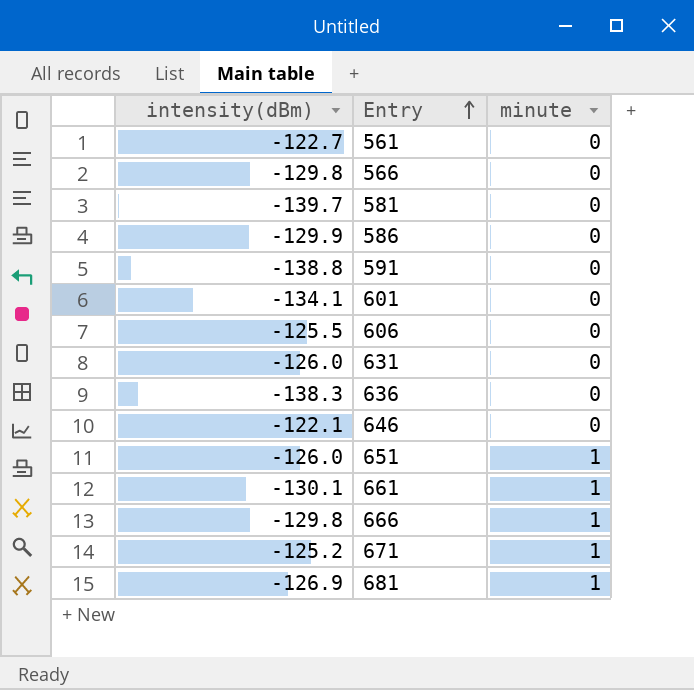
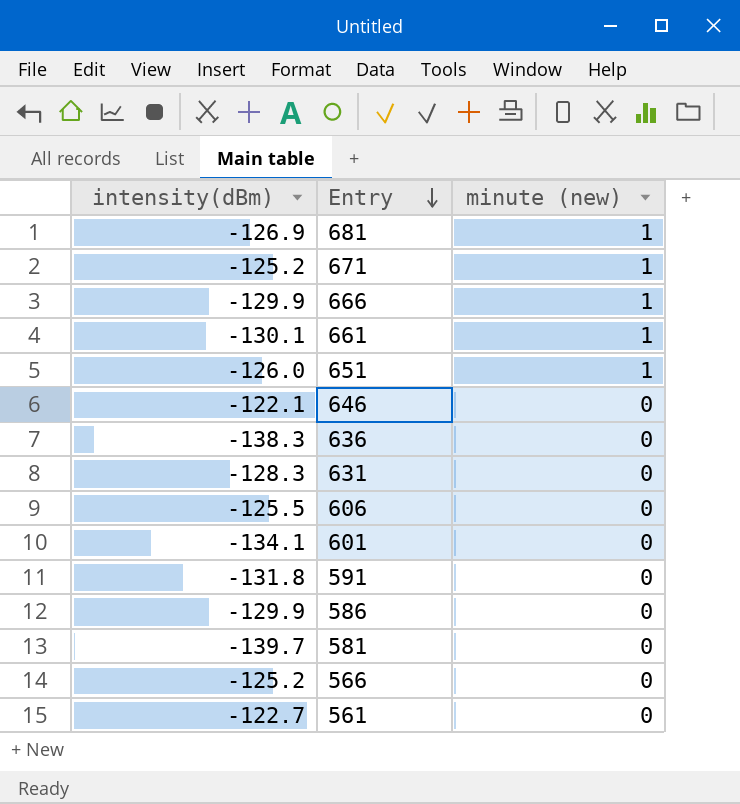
row order: Entry ascending -> Entry descending
column name: minute -> minute (new)
666 | intensity(dBm): -129.8 -> -129.9
631 | intensity(dBm): -126.0 -> -128.3
591 | intensity(dBm): -138.8 -> -131.8
566 | intensity(dBm): -129.8 -> -125.2

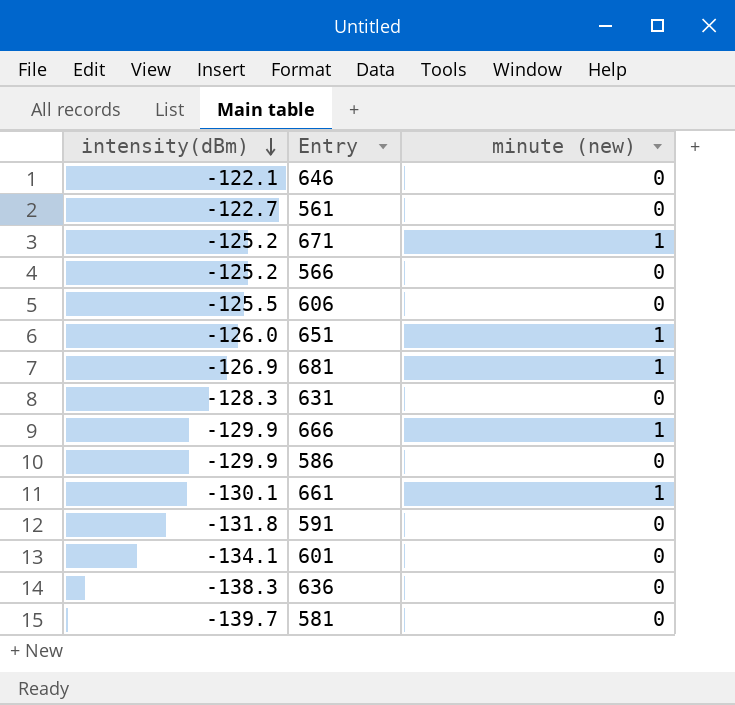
row order: Entry descending -> intensity(dBm) descending

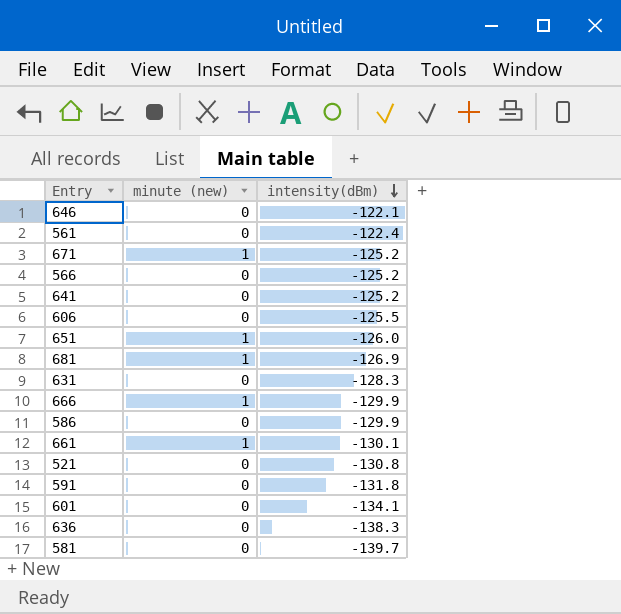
column intensity(dBm) | position: 1 -> 3
561 | intensity(dBm): -122.7 -> -122.4
row 641: none -> 0 | -125.2
row 521: none -> 0 | -130.8

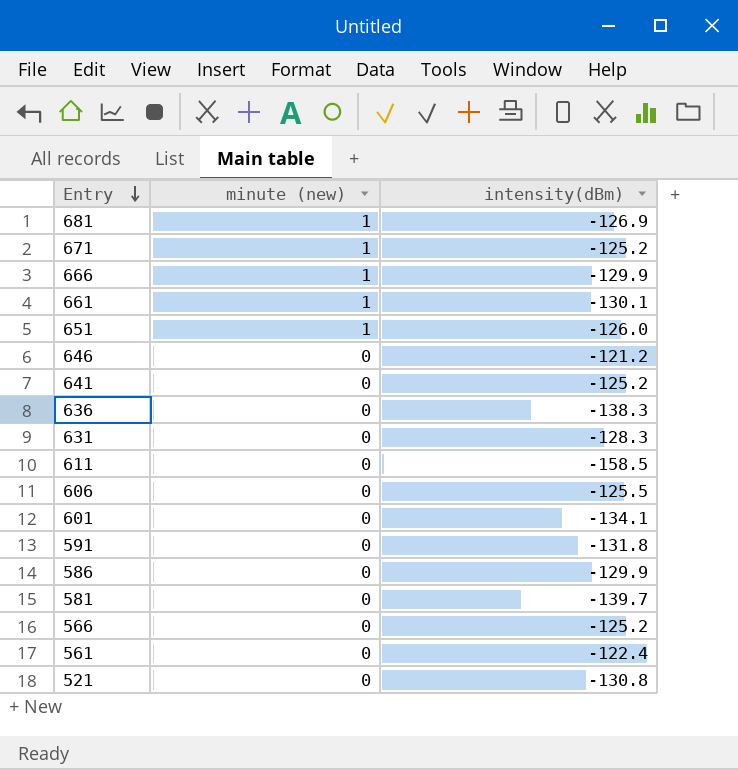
row order: intensity(dBm) descending -> Entry descending
646 | intensity(dBm): -122.1 -> -121.2
row 611: none -> 0 | -158.5

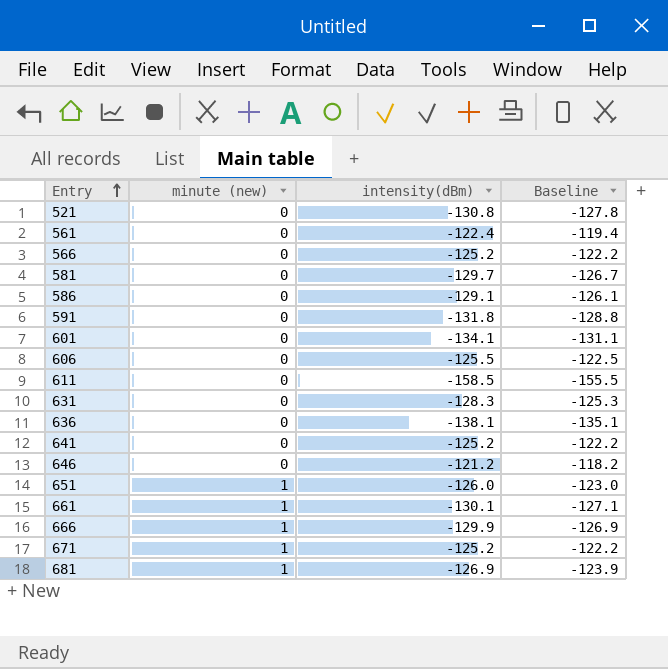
row order: Entry descending -> Entry ascending
column Baseline | formula: none -> [intensity(dBm)] + 3
581 | intensity(dBm): -139.7 -> -129.7
586 | intensity(dBm): -129.9 -> -129.1
636 | intensity(dBm): -138.3 -> -138.1

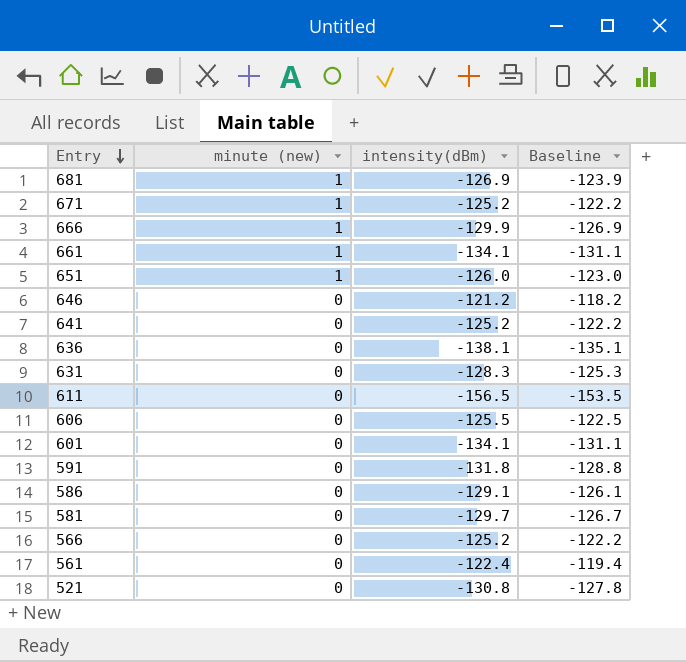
row order: Entry ascending -> Entry descending
661 | intensity(dBm): -130.1 -> -134.1
661 | Baseline: -127.1 -> -131.1
611 | intensity(dBm): -158.5 -> -156.5
611 | Baseline: -155.5 -> -153.5

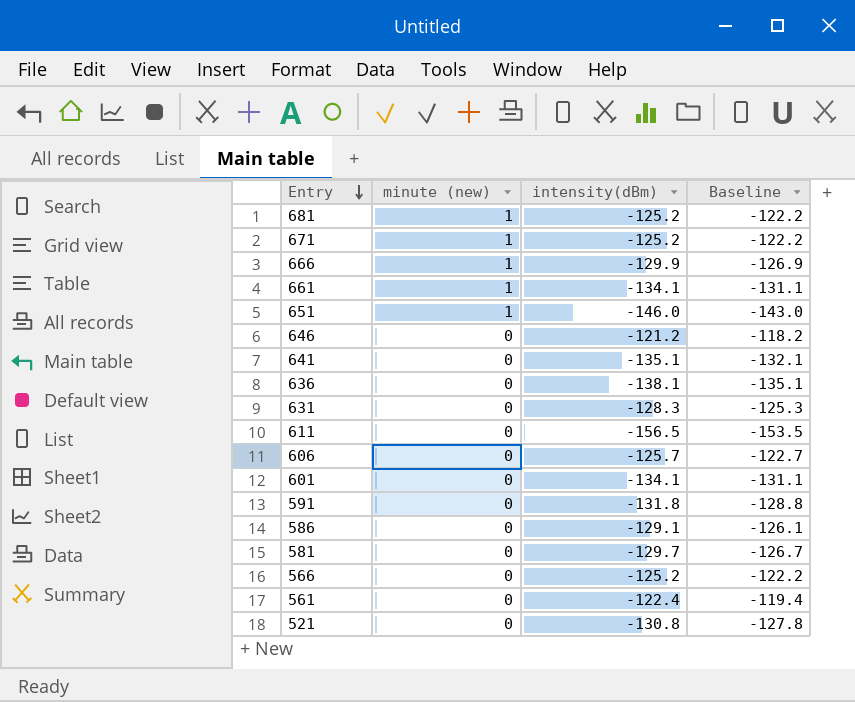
681 | intensity(dBm): -126.9 -> -125.2
681 | Baseline: -123.9 -> -122.2
651 | intensity(dBm): -126.0 -> -146.0
651 | Baseline: -123.0 -> -143.0
641 | intensity(dBm): -125.2 -> -135.1
641 | Baseline: -122.2 -> -132.1
606 | intensity(dBm): -125.5 -> -125.7
606 | Baseline: -122.5 -> -122.7

